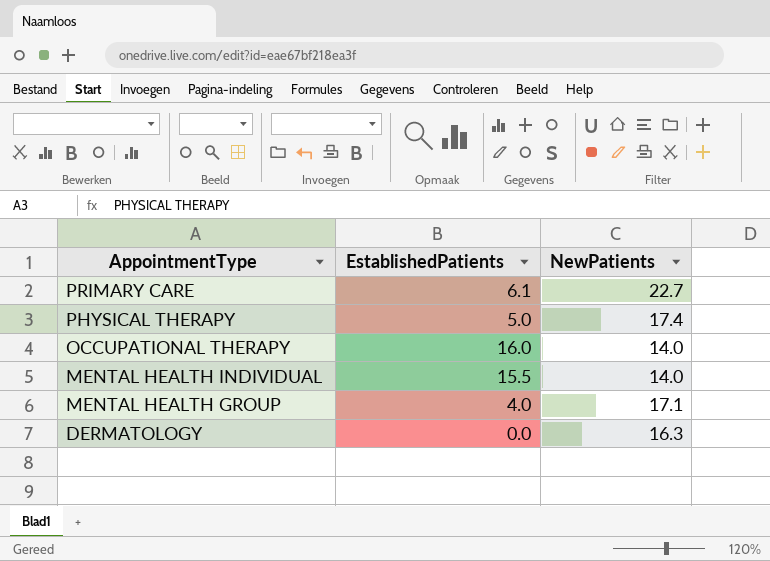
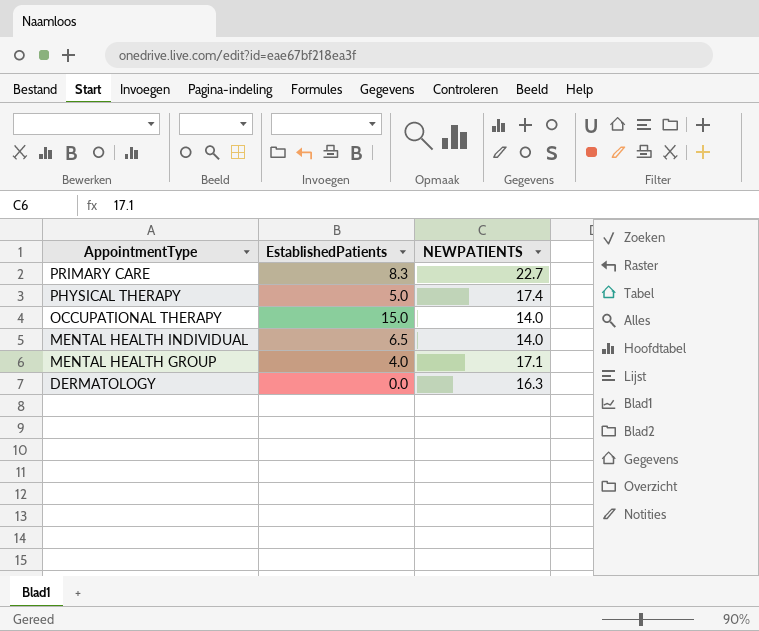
column name: NewPatients -> NEWPATIENTS
PRIMARY CARE | EstablishedPatients: 6.1 -> 8.3
OCCUPATIONAL THERAPY | EstablishedPatients: 16.0 -> 15.0
MENTAL HEALTH INDIVIDUAL | EstablishedPatients: 15.5 -> 6.5

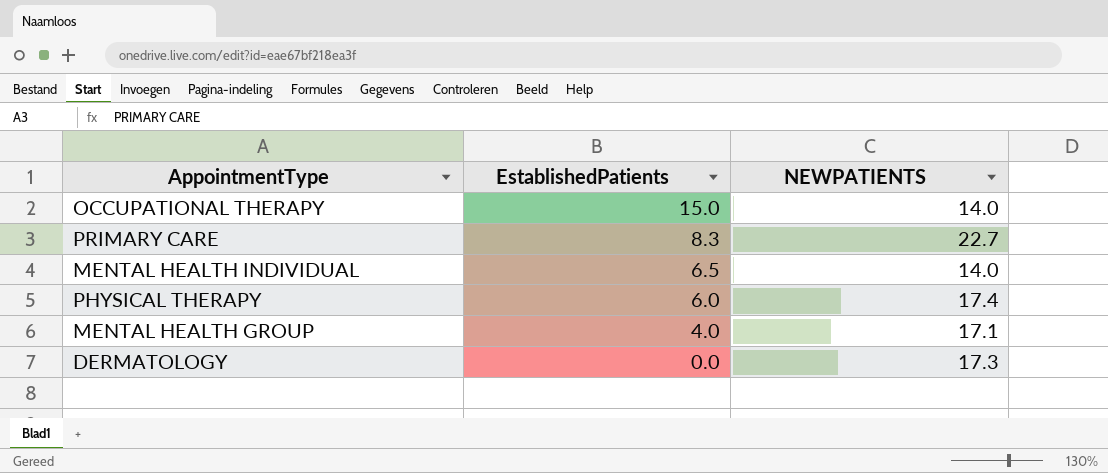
row order: AppointmentType descending -> EstablishedPatients descending
PHYSICAL THERAPY | EstablishedPatients: 5.0 -> 6.0
DERMATOLOGY | NEWPATIENTS: 16.3 -> 17.3

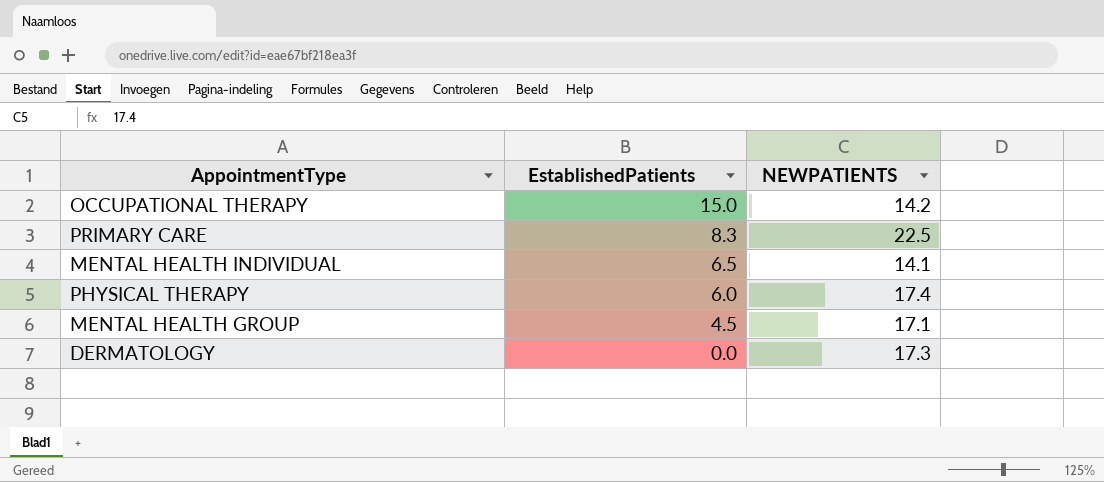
OCCUPATIONAL THERAPY | NEWPATIENTS: 14.0 -> 14.2
PRIMARY CARE | NEWPATIENTS: 22.7 -> 22.5
MENTAL HEALTH INDIVIDUAL | NEWPATIENTS: 14.0 -> 14.1
MENTAL HEALTH GROUP | EstablishedPatients: 4.0 -> 4.5

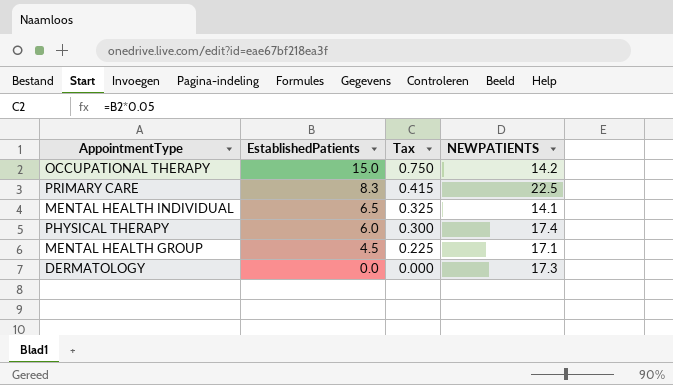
column Tax | formula: none -> [EstablishedPatients] * 0.05

